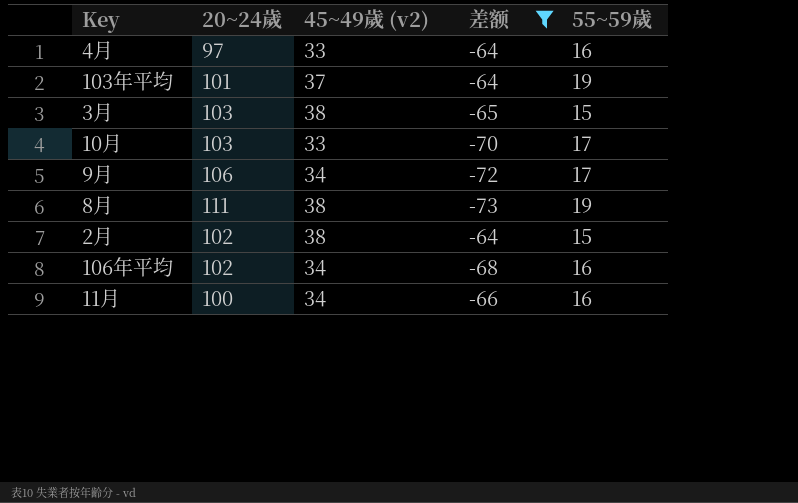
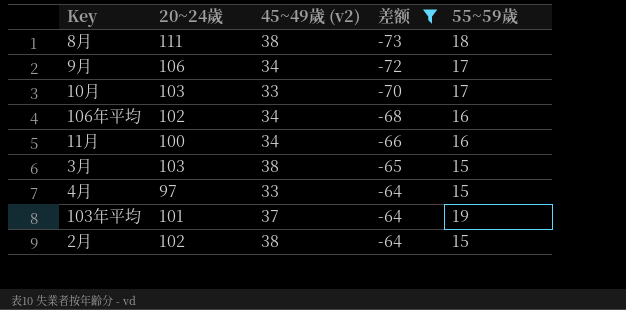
row order: none -> 差额 ascending
8月 | 55~59歲: 19 -> 18
4月 | 55~59歲: 16 -> 15

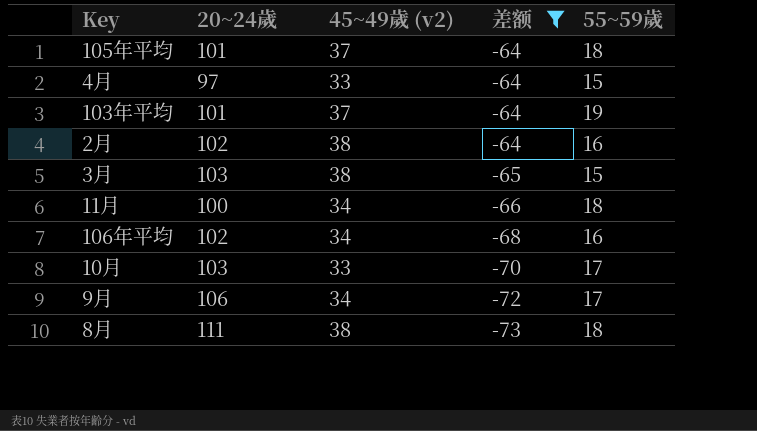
row order: 差额 ascending -> 差额 descending
row 105年平均: none -> 101 | 37 | -64 | 18
2月 | 55~59歲: 15 -> 16
11月 | 55~59歲: 16 -> 18

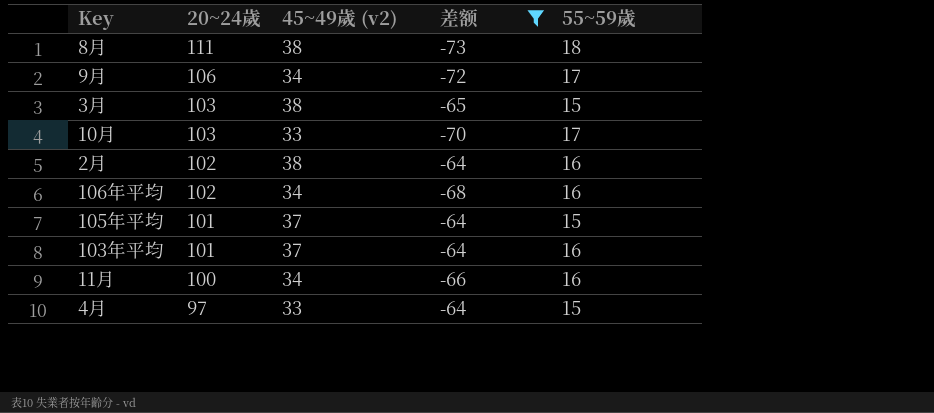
row order: 差额 descending -> 20~24歲 descending
105年平均 | 55~59歲: 18 -> 15
103年平均 | 55~59歲: 19 -> 16
11月 | 55~59歲: 18 -> 16

